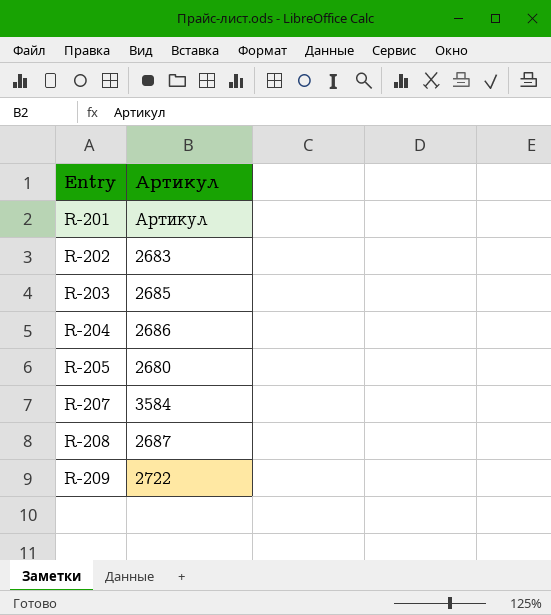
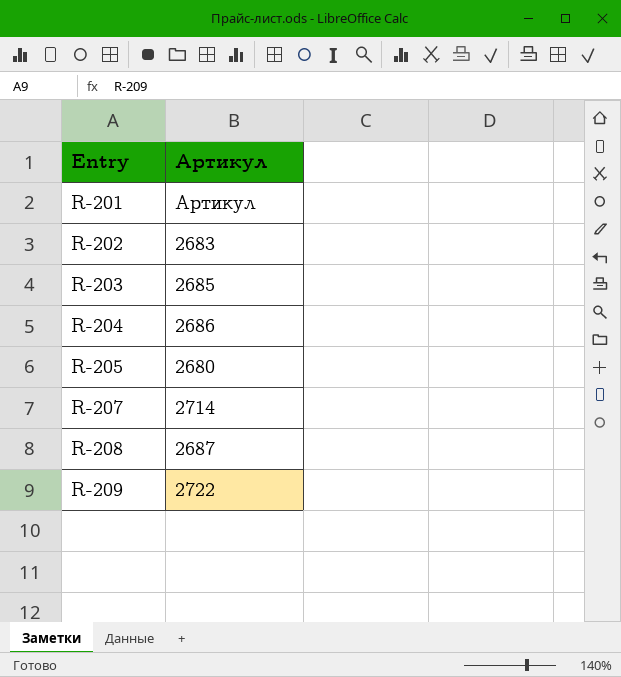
R-207 | Артикул: 3584 -> 2714

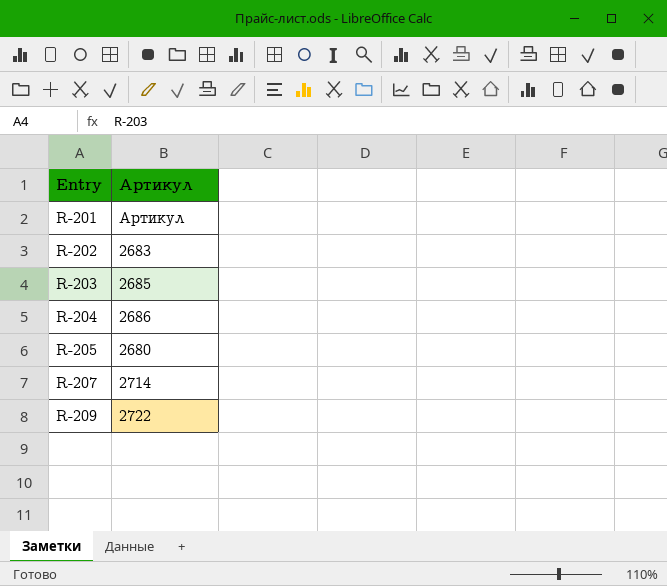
row R-208: 2687 -> none

